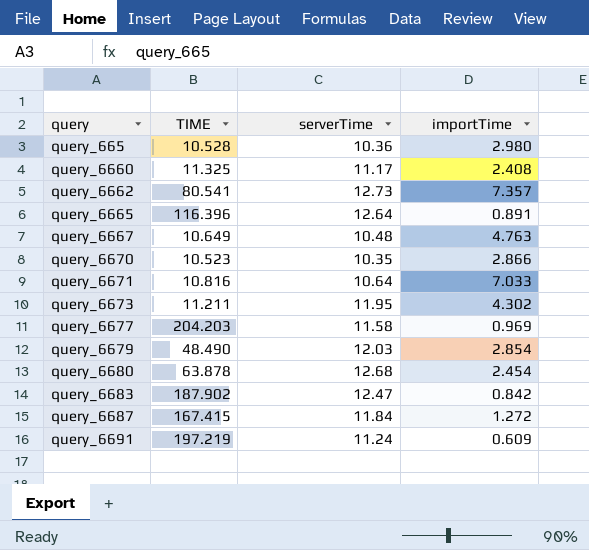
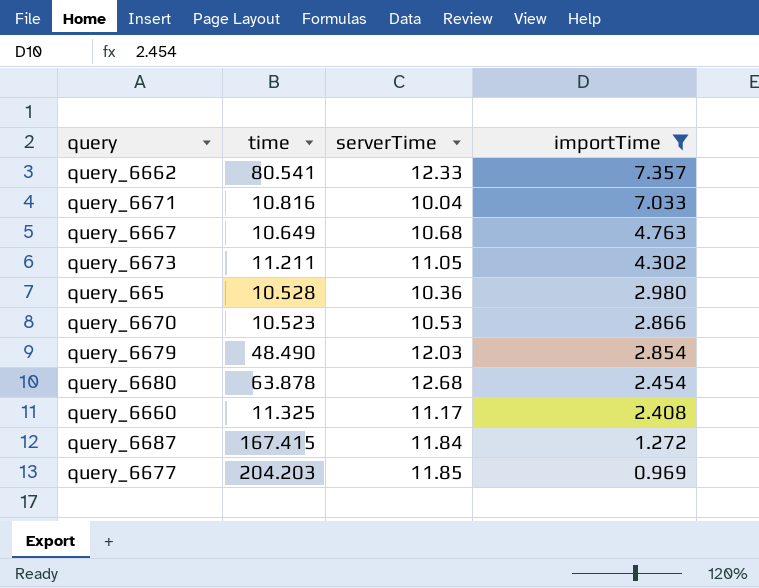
filter: none -> importTime >= 0.969
row order: query ascending -> importTime descending
column name: TIME -> time
query_6662 | serverTime: 12.73 -> 12.33
query_6671 | serverTime: 10.64 -> 10.04
query_6667 | serverTime: 10.48 -> 10.68
query_6673 | serverTime: 11.95 -> 11.05
query_6670 | serverTime: 10.35 -> 10.53
query_6677 | serverTime: 11.58 -> 11.85

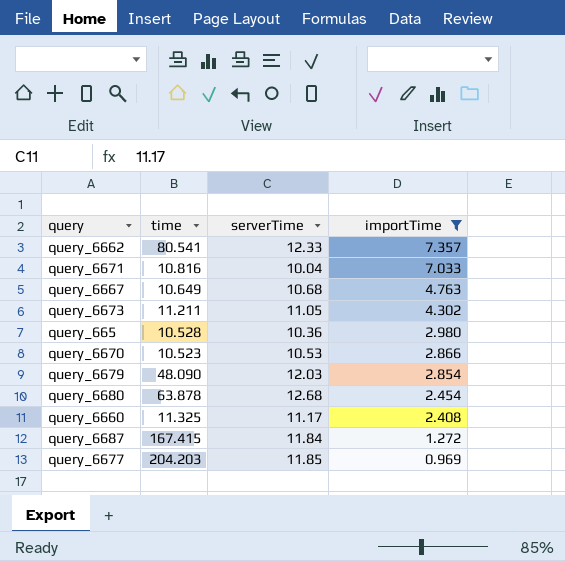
query_6679 | time: 48.490 -> 48.090

